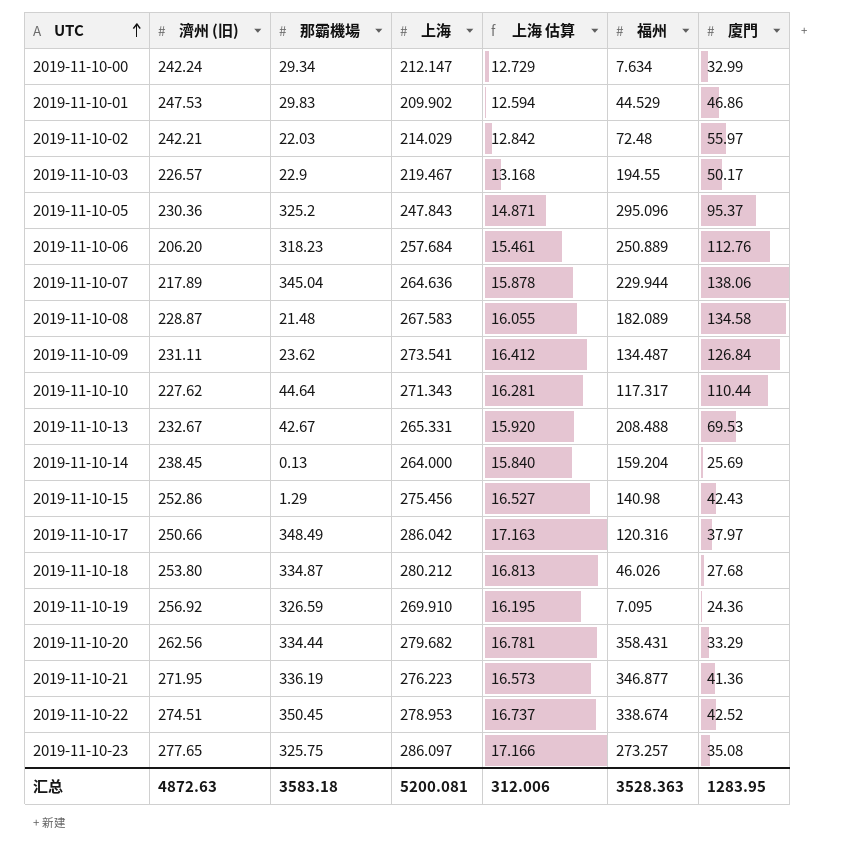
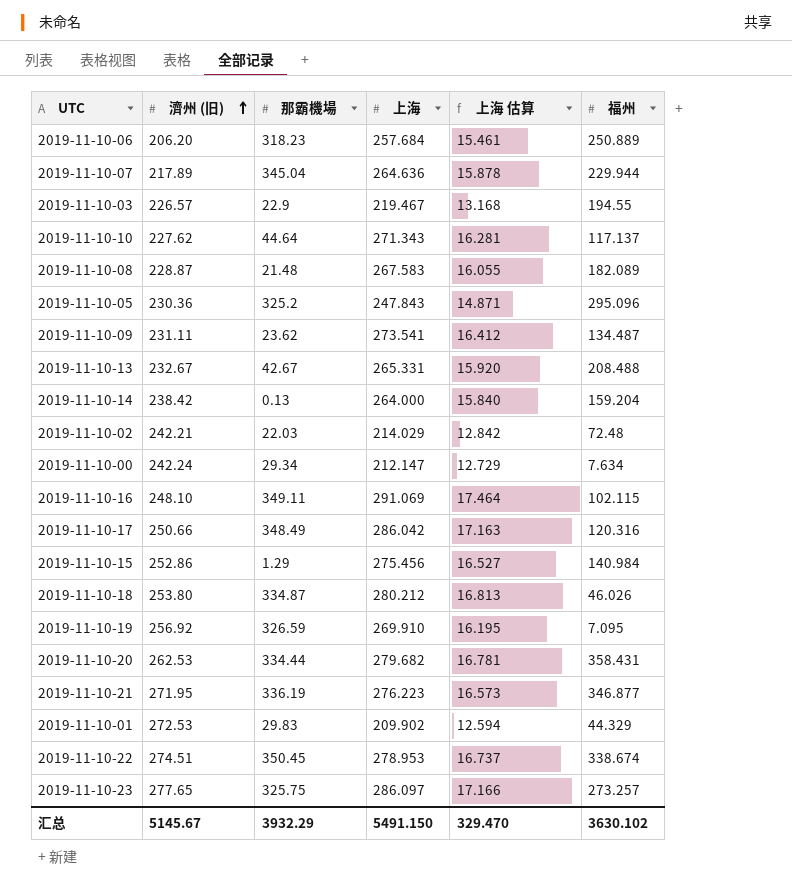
row order: UTC ascending -> 濟州 (旧) ascending
column 廈門 | position: 7 -> none
2019-11-10-10 | 福州: 117.317 -> 117.137
2019-11-10-14 | 濟州 (旧): 238.45 -> 238.42
row 2019-11-10-16: none -> 248.10 | 349.11 | 291.069 | 17.464 | 102.115
2019-11-10-15 | 福州: 140.98 -> 140.984
2019-11-10-20 | 濟州 (旧): 262.56 -> 262.53
2019-11-10-01 | 濟州 (旧): 247.53 -> 272.53
2019-11-10-01 | 福州: 44.529 -> 44.329
汇总 | 濟州 (旧): 4872.63 -> 5145.67
汇总 | 那霸機場: 3583.18 -> 3932.29
汇总 | 上海: 5200.081 -> 5491.150
汇总 | 上海 估算: 312.006 -> 329.470
汇总 | 福州: 3528.363 -> 3630.102

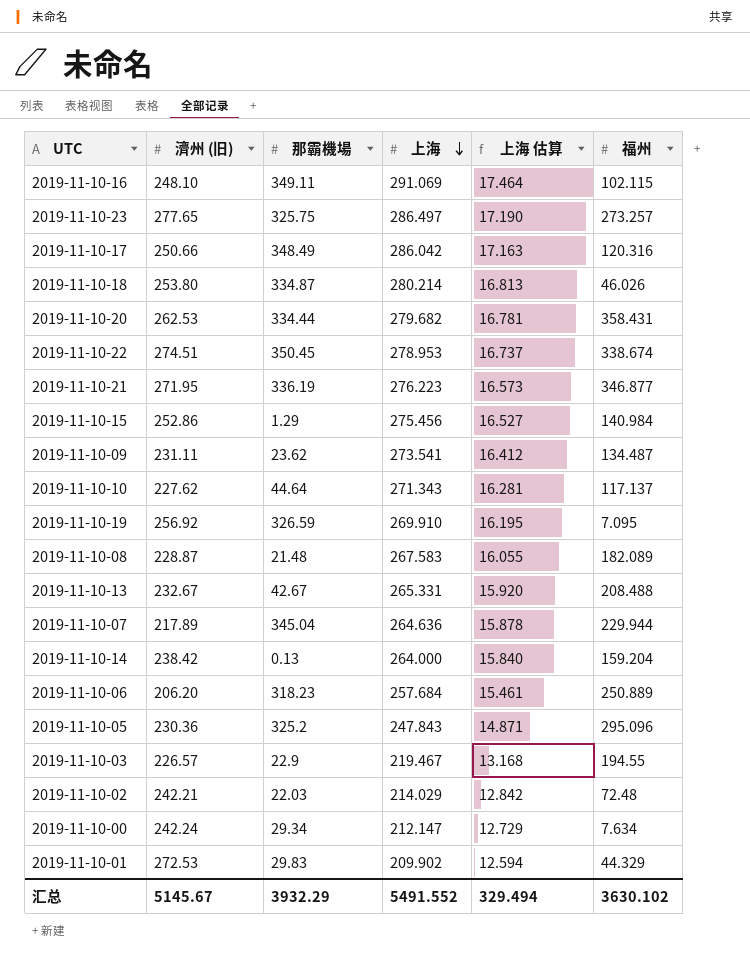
row order: 濟州 (旧) ascending -> 上海 descending
2019-11-10-23 | 上海: 286.097 -> 286.497
2019-11-10-23 | 上海 估算: 17.166 -> 17.190
2019-11-10-18 | 上海: 280.212 -> 280.214
汇总 | 上海: 5491.150 -> 5491.552
汇总 | 上海 估算: 329.470 -> 329.494

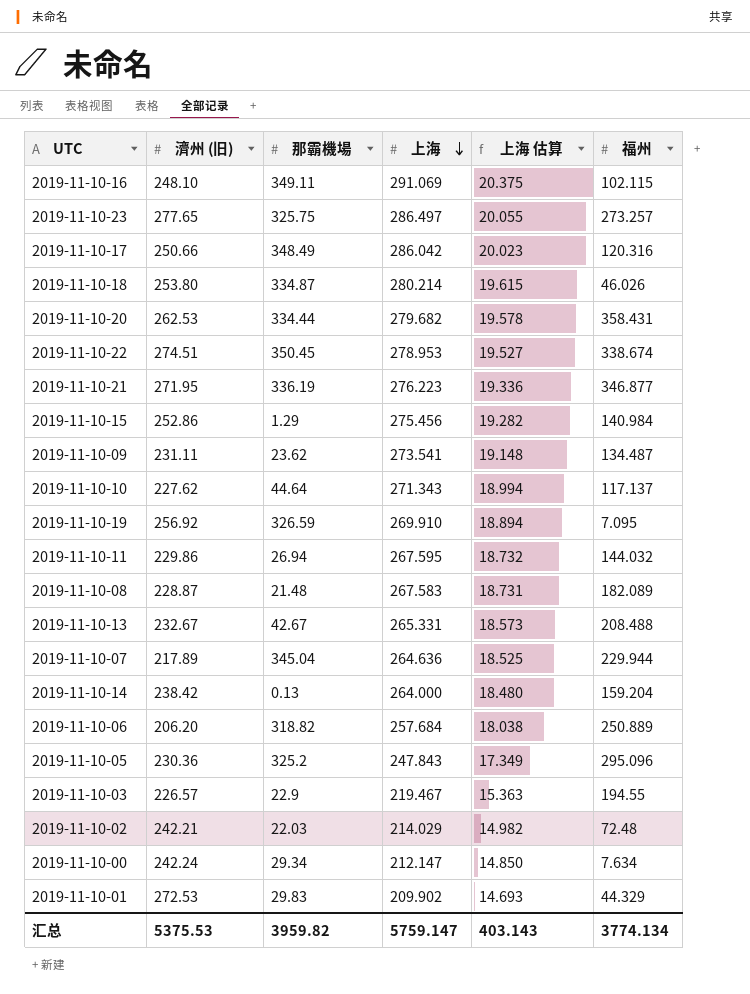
column 上海 估算 | formula: [上海] * 0.06 -> [上海] * 0.07
row 2019-11-10-11: none -> 229.86 | 26.94 | 267.595 | 18.732 | 144.032
2019-11-10-06 | 那霸機場: 318.23 -> 318.82
汇总 | 濟州 (旧): 5145.67 -> 5375.53
汇总 | 那霸機場: 3932.29 -> 3959.82
汇总 | 上海: 5491.552 -> 5759.147
汇总 | 上海 估算: 329.494 -> 403.143
汇总 | 福州: 3630.102 -> 3774.134

